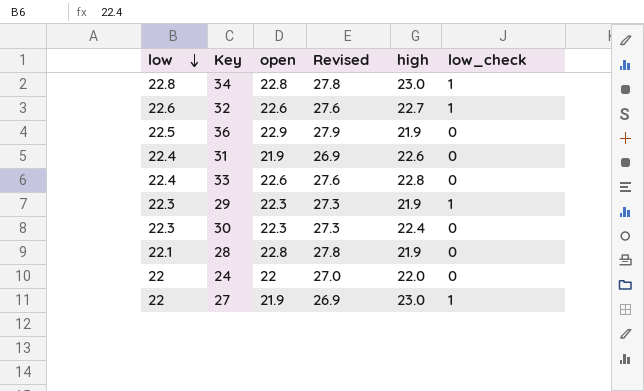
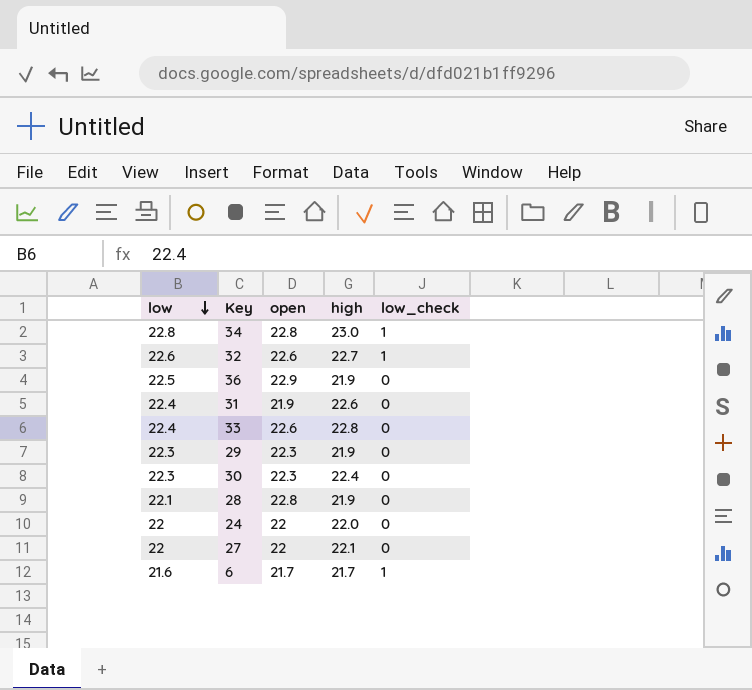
column Revised | formula: [open] + 5 -> none
29 | low_check: 1 -> 0
27 | open: 21.9 -> 22
27 | high: 23.0 -> 22.1
27 | low_check: 1 -> 0
row 6: none -> 21.6 | 21.7 | 21.7 | 1

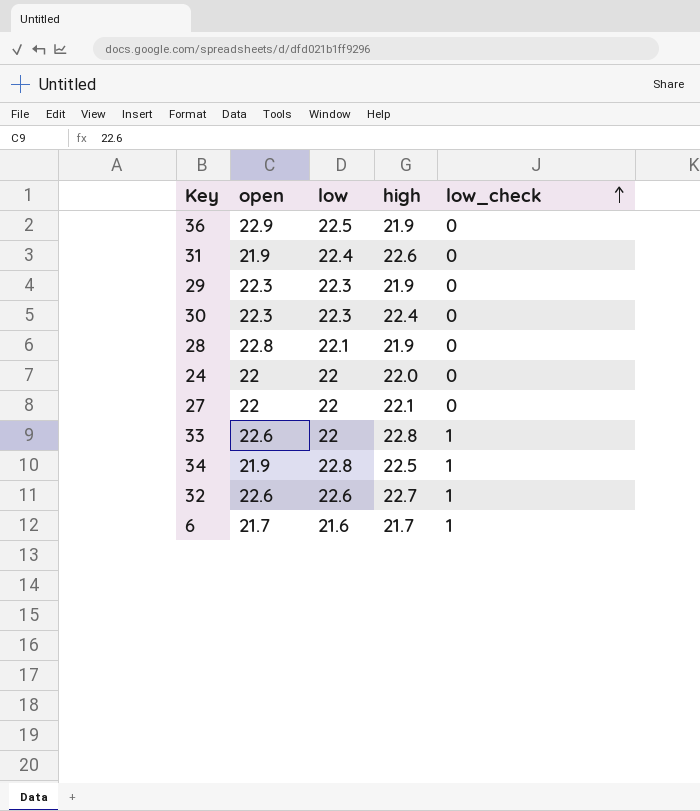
row order: low descending -> low_check ascending
column low | position: 1 -> 3
33 | low: 22.4 -> 22
33 | low_check: 0 -> 1
34 | open: 22.8 -> 21.9
34 | high: 23.0 -> 22.5

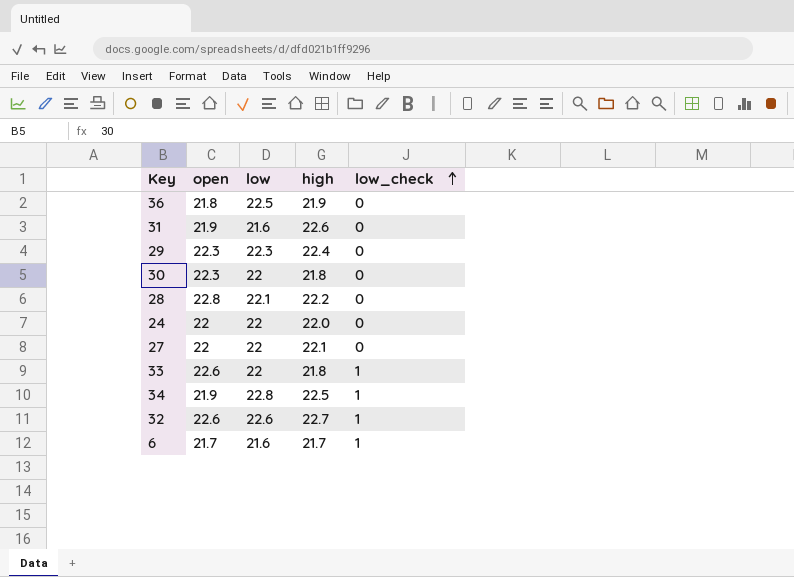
36 | open: 22.9 -> 21.8
31 | low: 22.4 -> 21.6
29 | high: 21.9 -> 22.4
30 | low: 22.3 -> 22
30 | high: 22.4 -> 21.8
28 | high: 21.9 -> 22.2
33 | high: 22.8 -> 21.8

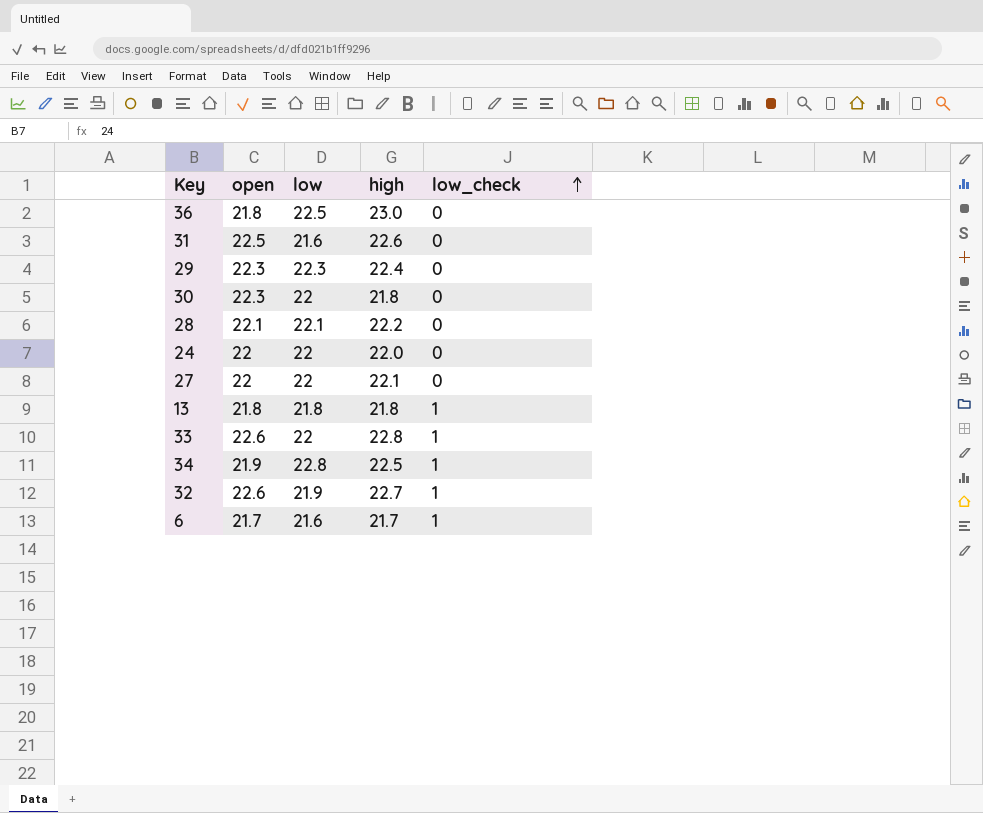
36 | high: 21.9 -> 23.0
31 | open: 21.9 -> 22.5
28 | open: 22.8 -> 22.1
row 13: none -> 21.8 | 21.8 | 21.8 | 1
33 | high: 21.8 -> 22.8
32 | low: 22.6 -> 21.9

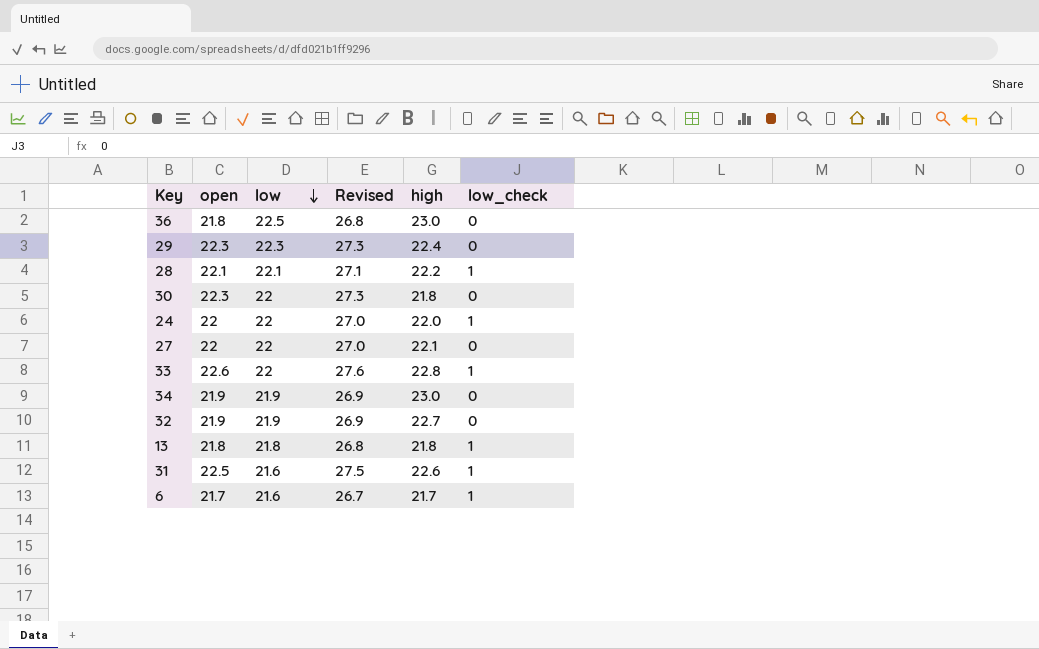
row order: low_check ascending -> low descending
column Revised | formula: none -> [open] + 5
28 | low_check: 0 -> 1
24 | low_check: 0 -> 1
34 | low: 22.8 -> 21.9
34 | high: 22.5 -> 23.0
34 | low_check: 1 -> 0
32 | open: 22.6 -> 21.9
32 | low_check: 1 -> 0
31 | low_check: 0 -> 1

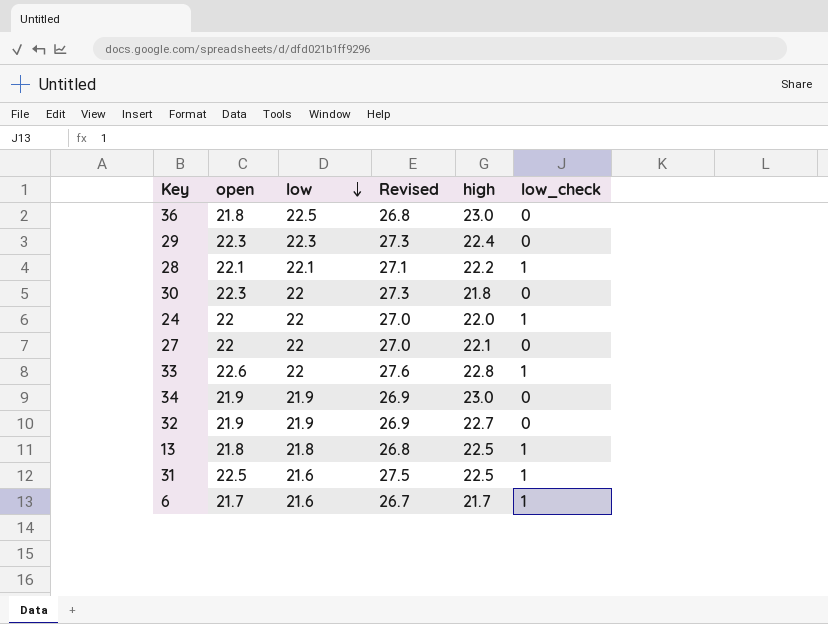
13 | high: 21.8 -> 22.5
31 | high: 22.6 -> 22.5

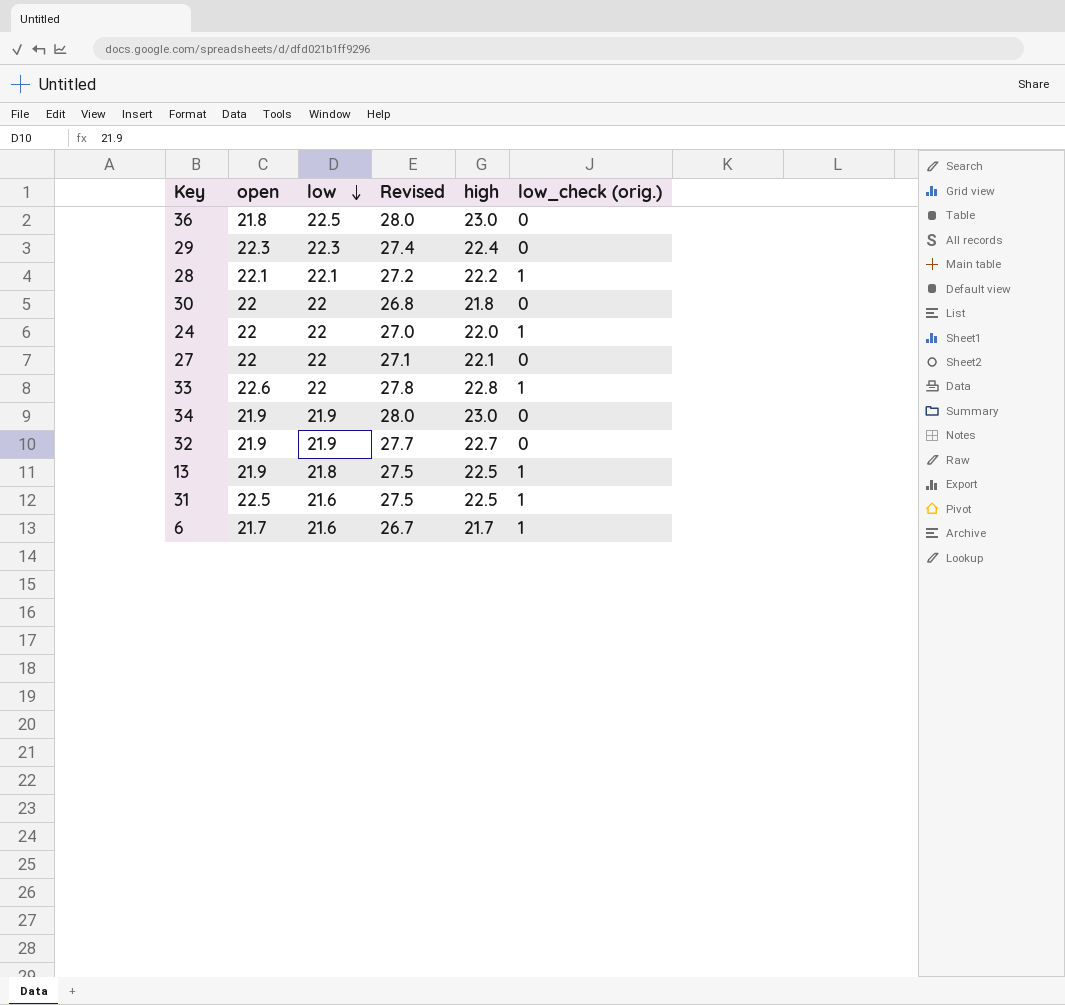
column Revised | formula: [open] + 5 -> [high] + 5
column name: low_check -> low_check (orig.)
30 | open: 22.3 -> 22
13 | open: 21.8 -> 21.9

